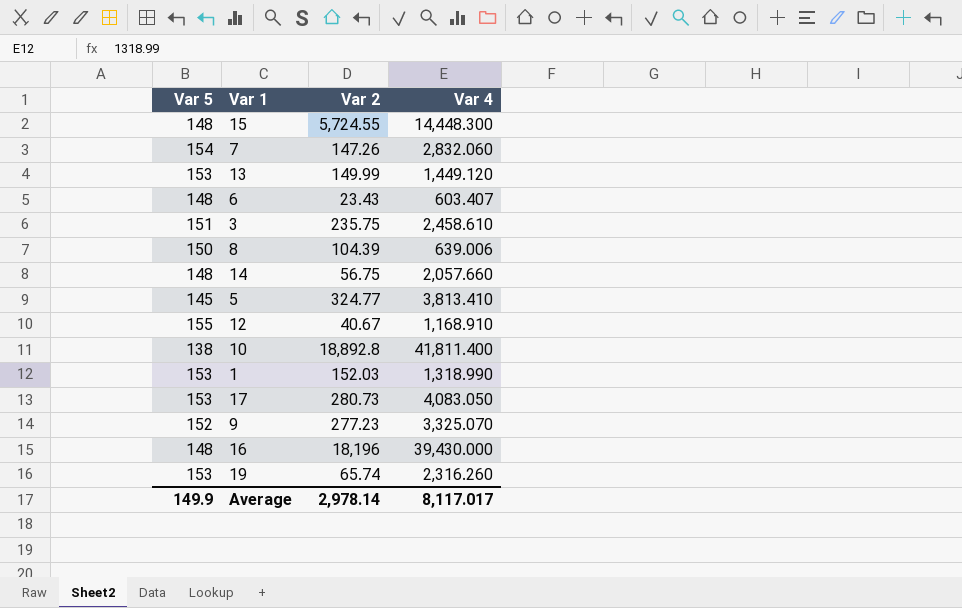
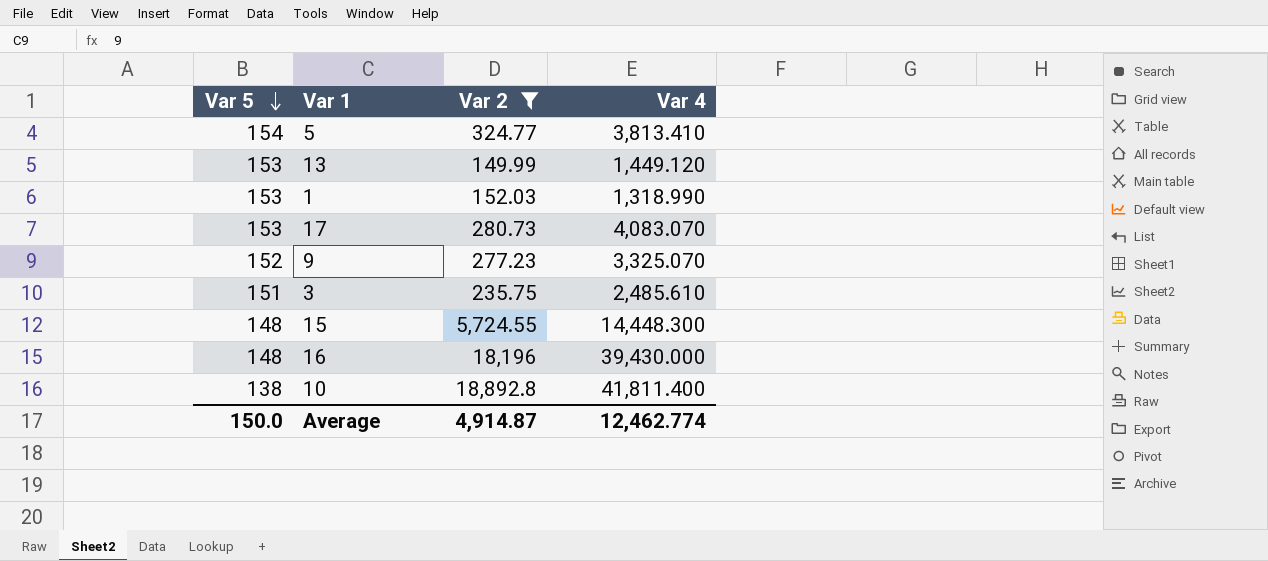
filter: none -> Var 2 >= 149.99
row order: none -> Var 5 descending
5 | Var 5: 145 -> 154
17 | Var 4: 4,083.050 -> 4,083.070
3 | Var 4: 2,458.610 -> 2,485.610
Average | Var 5: 149.9 -> 150.0
Average | Var 2: 2,978.14 -> 4,914.87
Average | Var 4: 8,117.017 -> 12,462.774

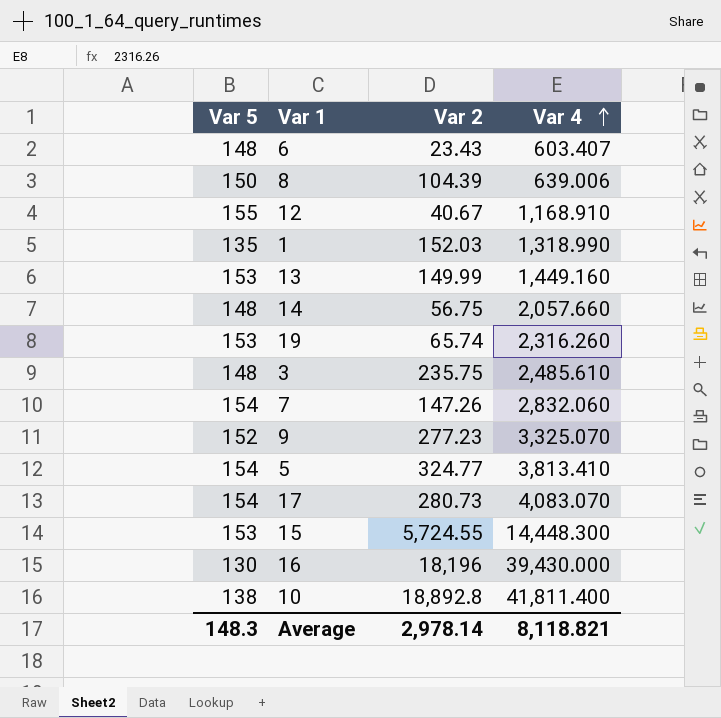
filter: Var 2 >= 149.99 -> none
row order: Var 5 descending -> Var 4 ascending
1 | Var 5: 153 -> 135
13 | Var 4: 1,449.120 -> 1,449.160
3 | Var 5: 151 -> 148
17 | Var 5: 153 -> 154
15 | Var 5: 148 -> 153
16 | Var 5: 148 -> 130
Average | Var 5: 150.0 -> 148.3
Average | Var 2: 4,914.87 -> 2,978.14
Average | Var 4: 12,462.774 -> 8,118.821

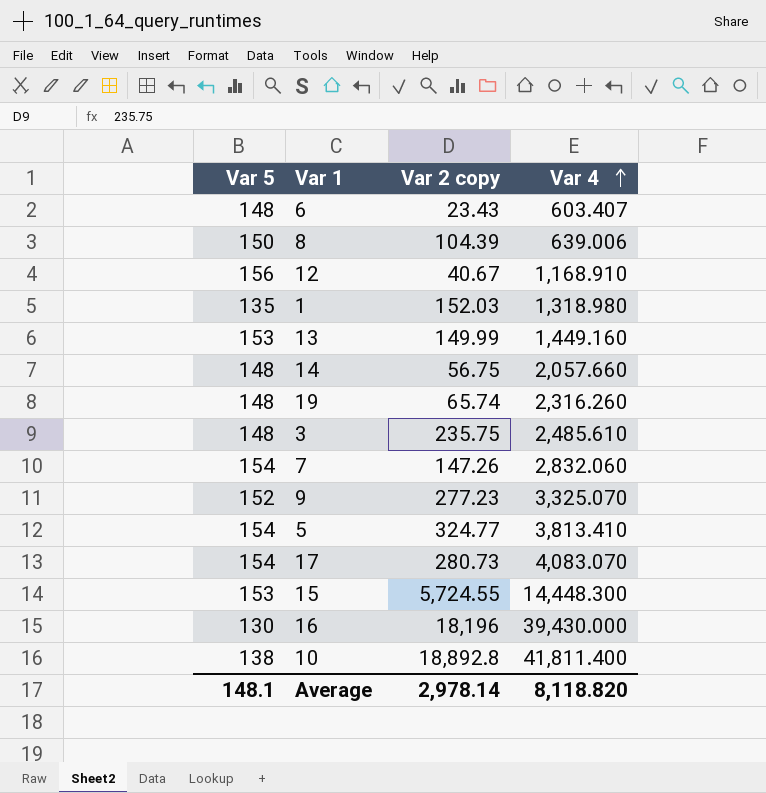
column name: Var 2 -> Var 2 copy
12 | Var 5: 155 -> 156
1 | Var 4: 1,318.990 -> 1,318.980
19 | Var 5: 153 -> 148
Average | Var 5: 148.3 -> 148.1
Average | Var 4: 8,118.821 -> 8,118.820

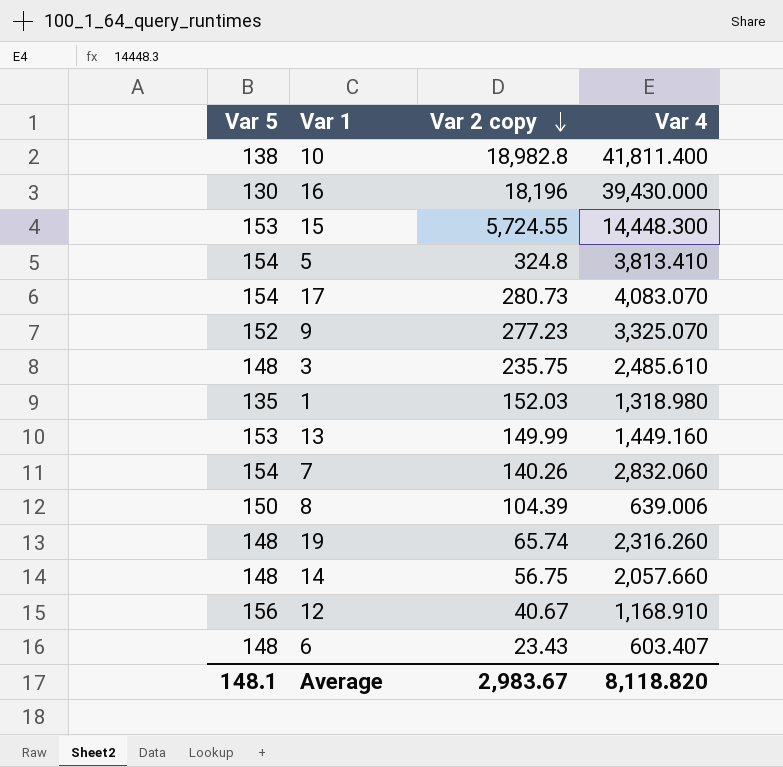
row order: Var 4 ascending -> Var 2 copy descending
10 | Var 2 copy: 18,892.8 -> 18,982.8
5 | Var 2 copy: 324.77 -> 324.8
7 | Var 2 copy: 147.26 -> 140.26
Average | Var 2 copy: 2,978.14 -> 2,983.67

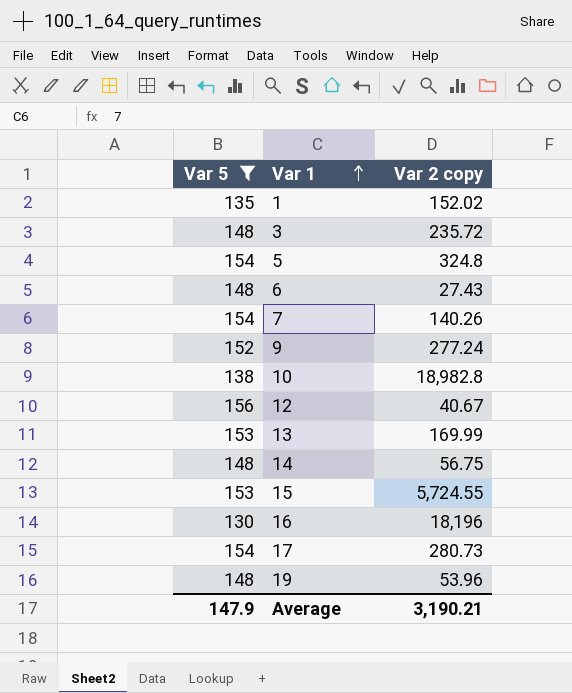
filter: none -> Var 5 != 150
row order: Var 2 copy descending -> Var 1 ascending
column Var 4 | position: 4 -> none
1 | Var 2 copy: 152.03 -> 152.02
3 | Var 2 copy: 235.75 -> 235.72
6 | Var 2 copy: 23.43 -> 27.43
9 | Var 2 copy: 277.23 -> 277.24
13 | Var 2 copy: 149.99 -> 169.99
19 | Var 2 copy: 65.74 -> 53.96
Average | Var 5: 148.1 -> 147.9
Average | Var 2 copy: 2,983.67 -> 3,190.21

